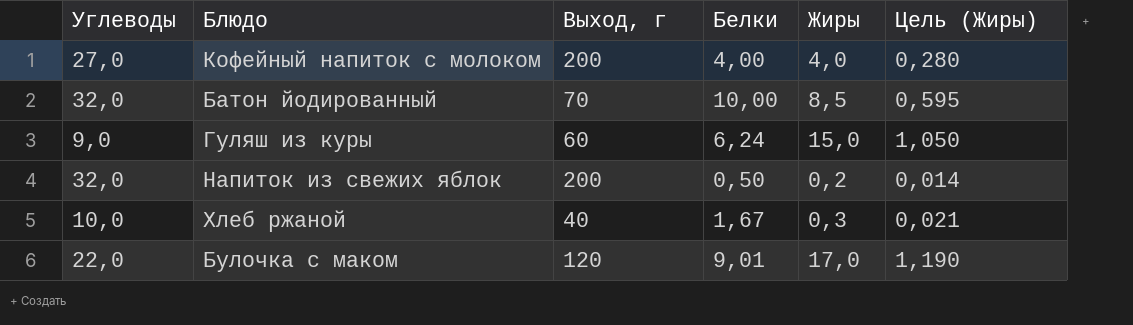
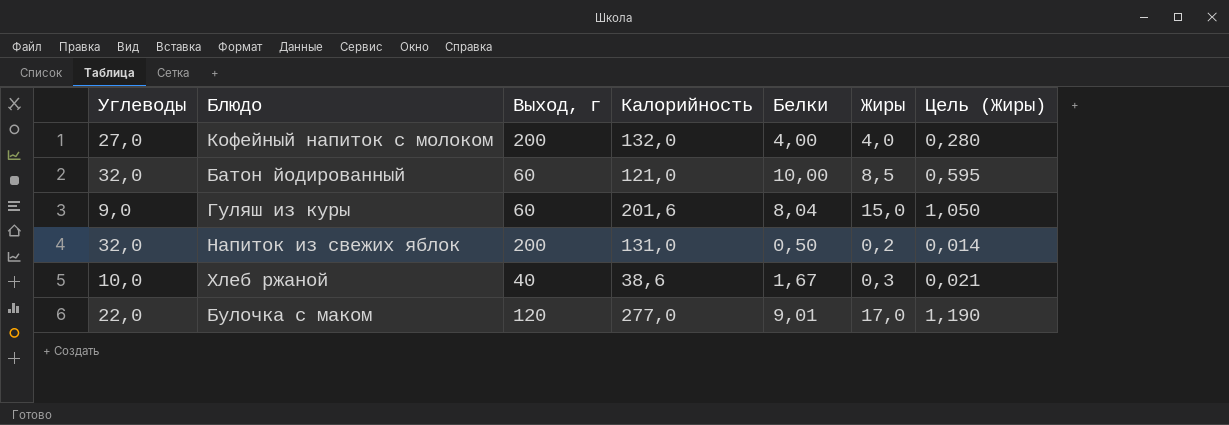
column Калорийность | position: none -> 4
Батон йодированный | Выход, г: 70 -> 60
Гуляш из куры | Белки: 6,24 -> 8,04

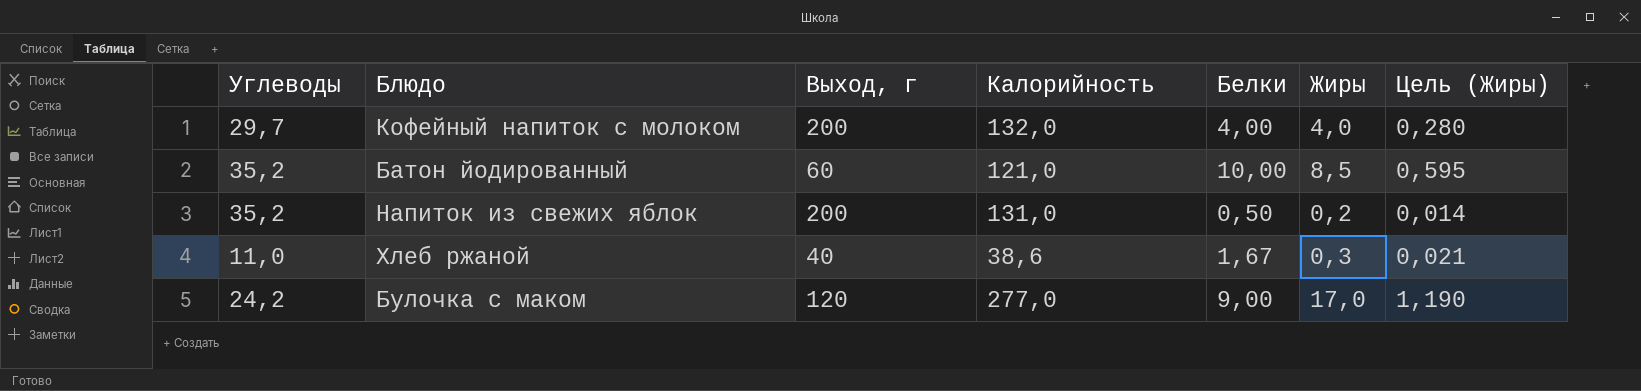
row Гуляш из куры: 9,0 | 60 | 201,6 | 8,04 | 15,0 | 1,050 -> none
Кофейный напиток с молоком | Углеводы: 27,0 -> 29,7
Батон йодированный | Углеводы: 32,0 -> 35,2
Напиток из свежих яблок | Углеводы: 32,0 -> 35,2
Хлеб ржаной | Углеводы: 10,0 -> 11,0
Булочка с маком | Углеводы: 22,0 -> 24,2
Булочка с маком | Белки: 9,01 -> 9,00

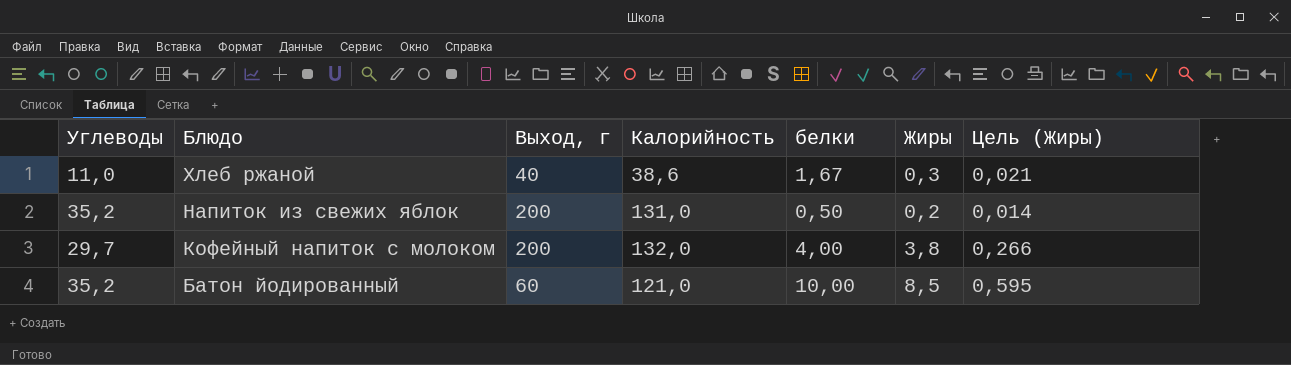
row order: none -> Блюдо descending
column name: Белки -> белки
row Булочка с маком: 24,2 | 120 | 277,0 | 9,00 | 17,0 | 1,190 -> none
Кофейный напиток с молоком | Жиры: 4,0 -> 3,8
Кофейный напиток с молоком | Цель (Жиры): 0,280 -> 0,266

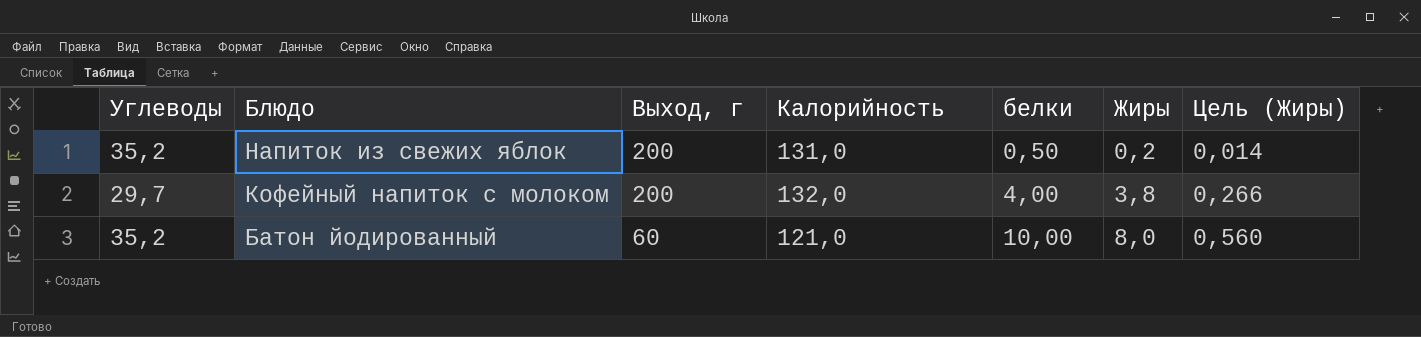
row Хлеб ржаной: 11,0 | 40 | 38,6 | 1,67 | 0,3 | 0,021 -> none
Батон йодированный | Жиры: 8,5 -> 8,0
Батон йодированный | Цель (Жиры): 0,595 -> 0,560

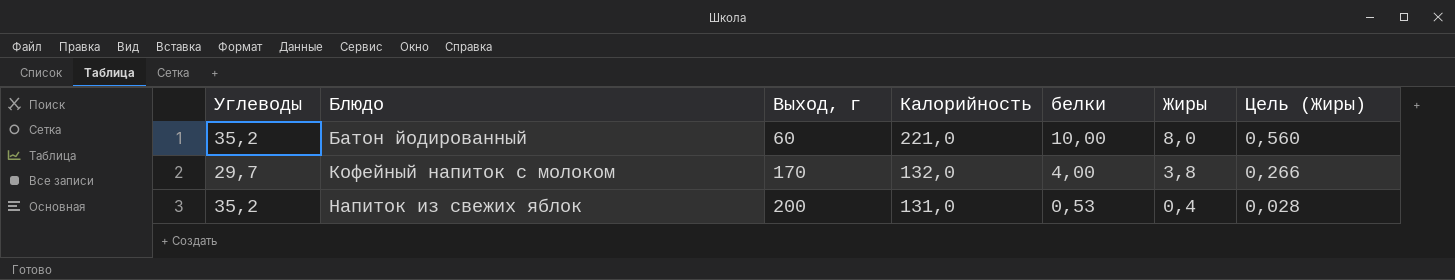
row order: Блюдо descending -> Блюдо ascending
Батон йодированный | Калорийность: 121,0 -> 221,0
Кофейный напиток с молоком | Выход, г: 200 -> 170
Напиток из свежих яблок | белки: 0,50 -> 0,53
Напиток из свежих яблок | Жиры: 0,2 -> 0,4
Напиток из свежих яблок | Цель (Жиры): 0,014 -> 0,028

